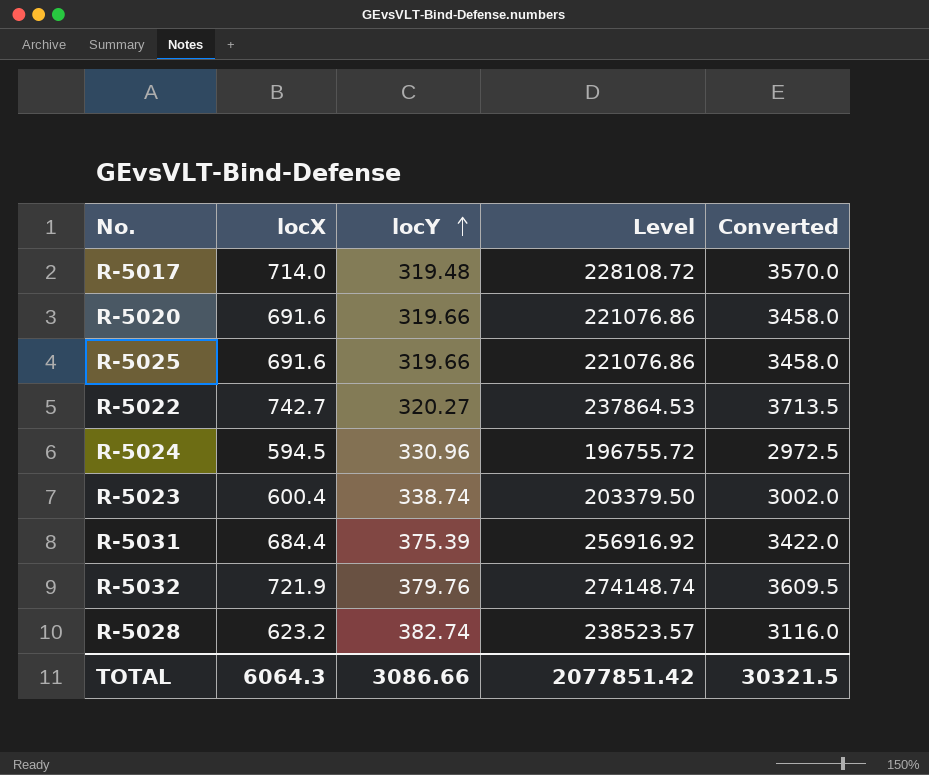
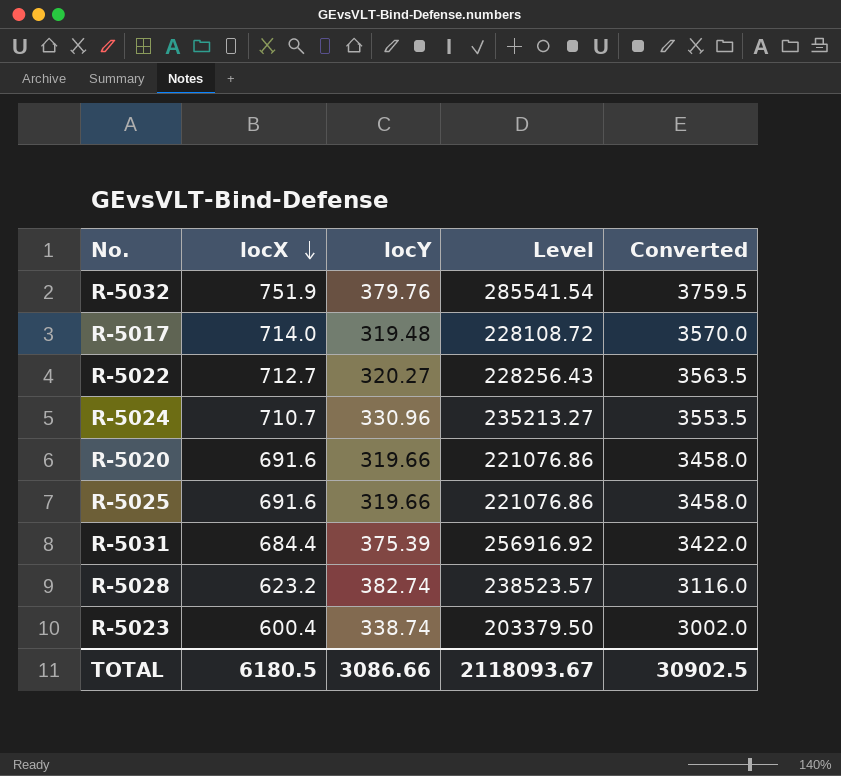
row order: locY ascending -> locX descending
R-5032 | locX: 721.9 -> 751.9
R-5032 | Level: 274148.74 -> 285541.54
R-5032 | Converted: 3609.5 -> 3759.5
R-5022 | locX: 742.7 -> 712.7
R-5022 | Level: 237864.53 -> 228256.43
R-5022 | Converted: 3713.5 -> 3563.5
R-5024 | locX: 594.5 -> 710.7
R-5024 | Level: 196755.72 -> 235213.27
R-5024 | Converted: 2972.5 -> 3553.5
TOTAL | locX: 6064.3 -> 6180.5
TOTAL | Level: 2077851.42 -> 2118093.67
TOTAL | Converted: 30321.5 -> 30902.5

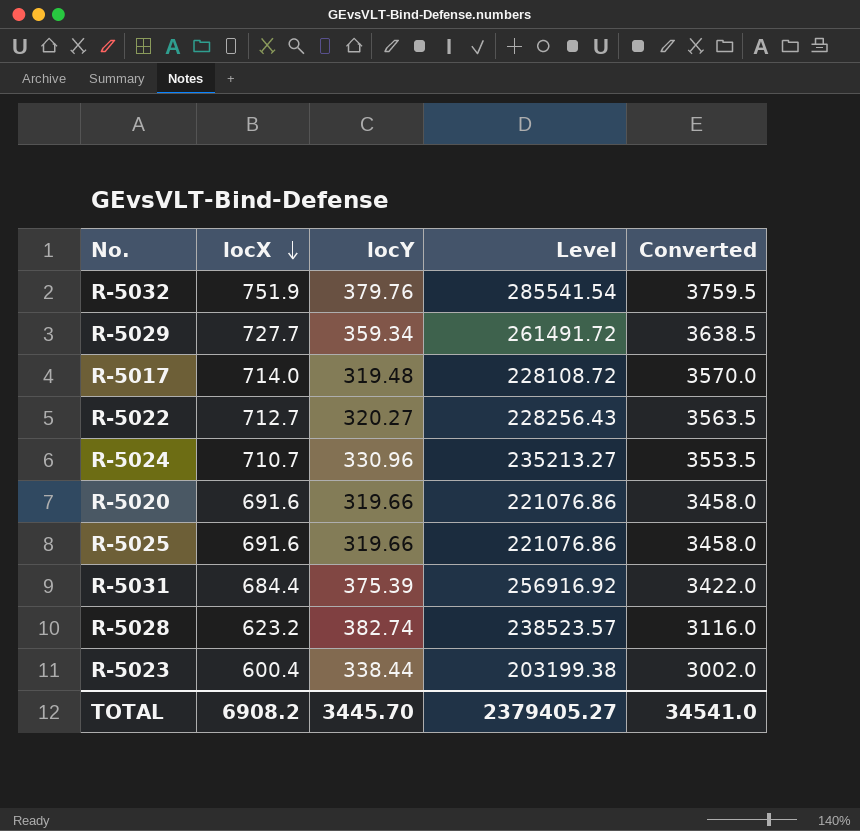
row R-5029: none -> 727.7 | 359.34 | 261491.72 | 3638.5
R-5023 | locY: 338.74 -> 338.44
R-5023 | Level: 203379.50 -> 203199.38
TOTAL | locX: 6180.5 -> 6908.2
TOTAL | locY: 3086.66 -> 3445.70
TOTAL | Level: 2118093.67 -> 2379405.27
TOTAL | Converted: 30902.5 -> 34541.0

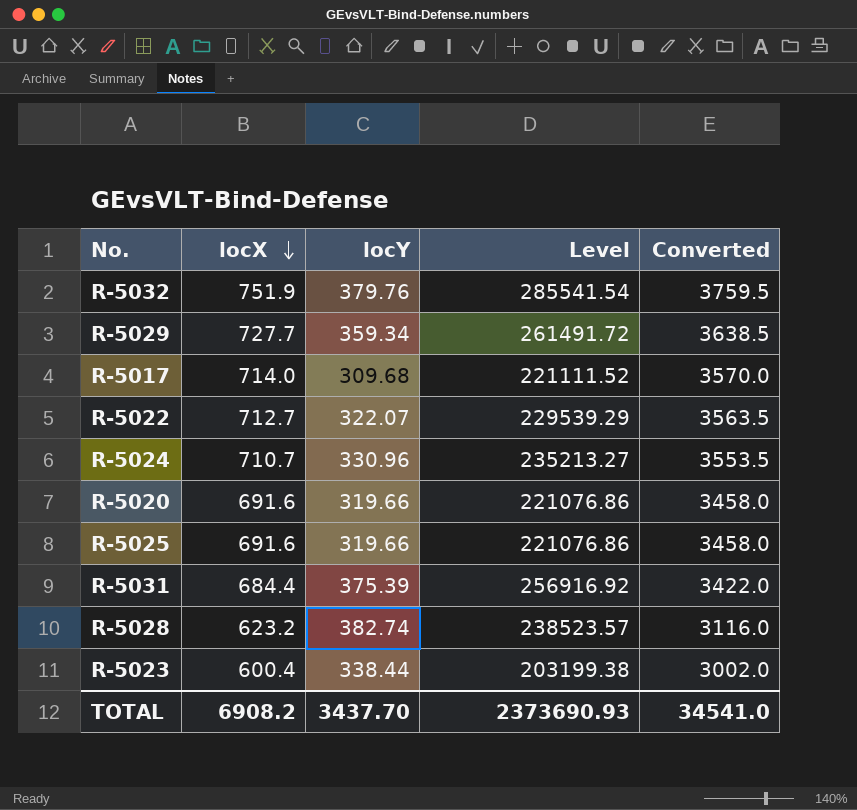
R-5017 | locY: 319.48 -> 309.68
R-5017 | Level: 228108.72 -> 221111.52
R-5022 | locY: 320.27 -> 322.07
R-5022 | Level: 228256.43 -> 229539.29
TOTAL | locY: 3445.70 -> 3437.70
TOTAL | Level: 2379405.27 -> 2373690.93

